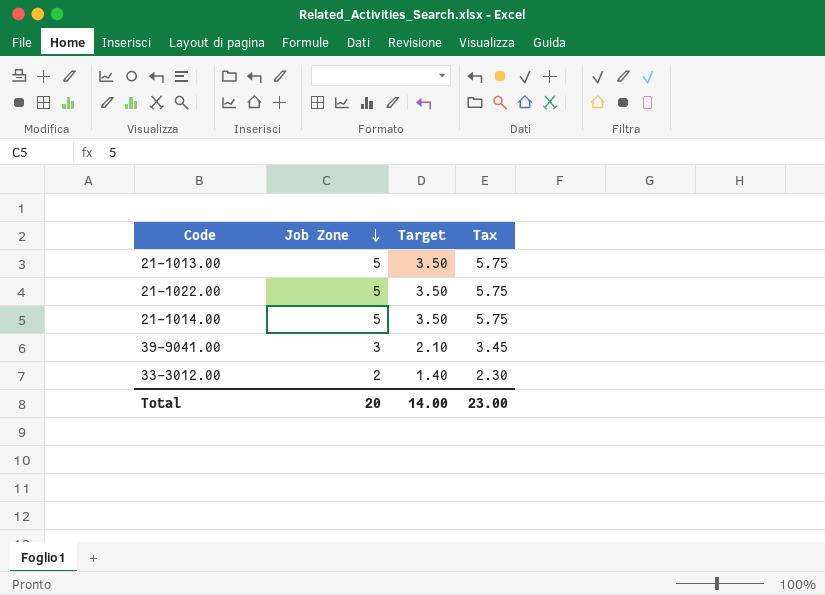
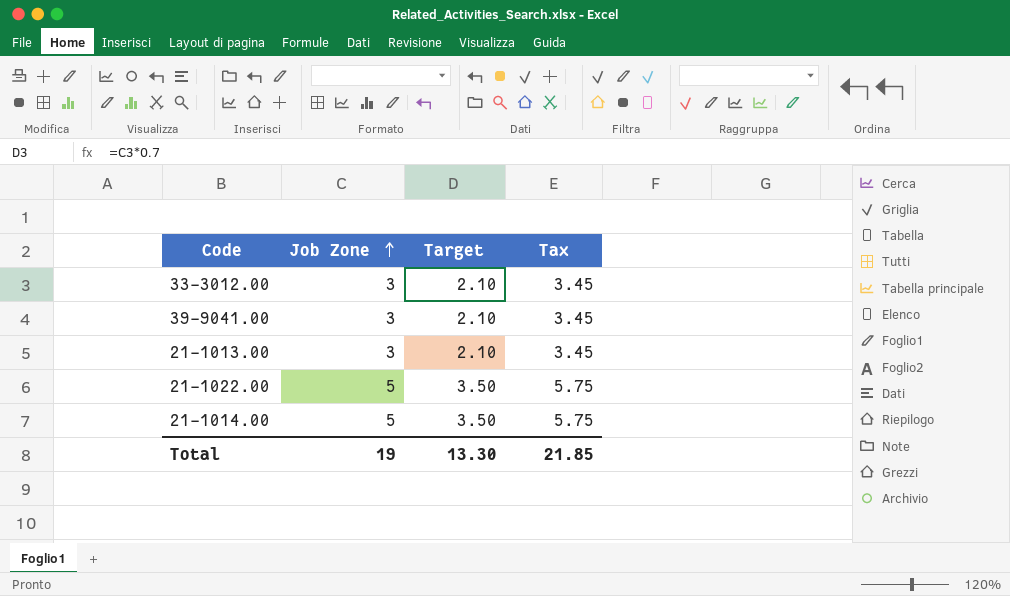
row order: Job Zone descending -> Job Zone ascending
33-3012.00 | Job Zone: 2 -> 3
33-3012.00 | Target: 1.40 -> 2.10
33-3012.00 | Tax: 2.30 -> 3.45
21-1013.00 | Job Zone: 5 -> 3
21-1013.00 | Target: 3.50 -> 2.10
21-1013.00 | Tax: 5.75 -> 3.45
Total | Job Zone: 20 -> 19
Total | Target: 14.00 -> 13.30
Total | Tax: 23.00 -> 21.85

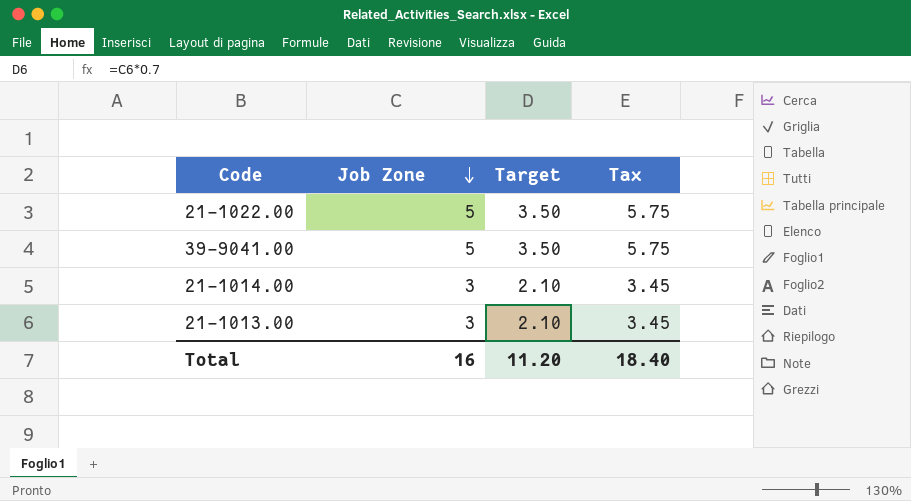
row order: Job Zone ascending -> Job Zone descending
row 33-3012.00: 3 | 2.10 | 3.45 -> none
39-9041.00 | Job Zone: 3 -> 5
39-9041.00 | Target: 2.10 -> 3.50
39-9041.00 | Tax: 3.45 -> 5.75
21-1014.00 | Job Zone: 5 -> 3
21-1014.00 | Target: 3.50 -> 2.10
21-1014.00 | Tax: 5.75 -> 3.45
Total | Job Zone: 19 -> 16
Total | Target: 13.30 -> 11.20
Total | Tax: 21.85 -> 18.40

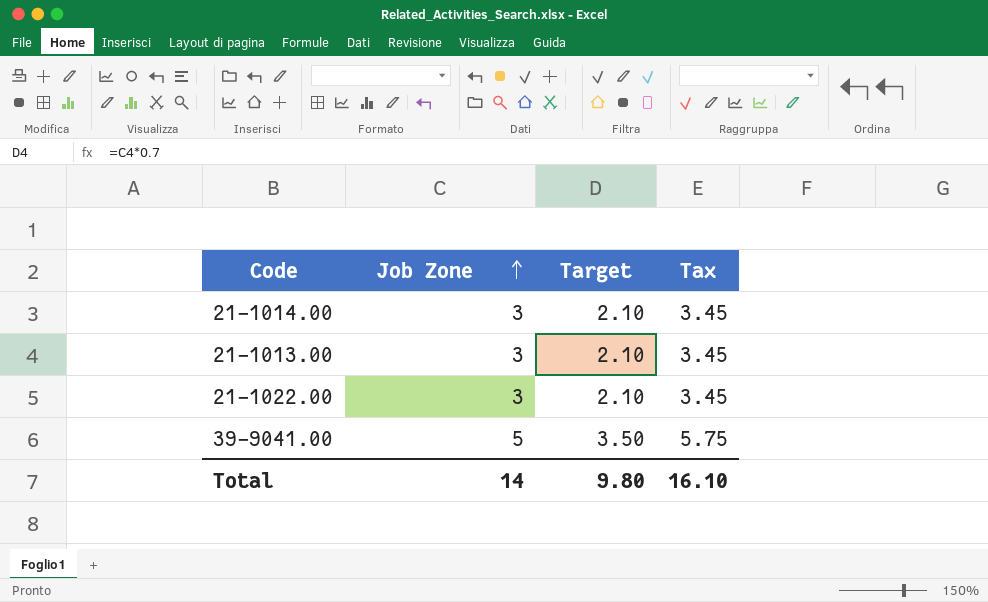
row order: Job Zone descending -> Job Zone ascending
21-1022.00 | Job Zone: 5 -> 3
21-1022.00 | Target: 3.50 -> 2.10
21-1022.00 | Tax: 5.75 -> 3.45
Total | Job Zone: 16 -> 14
Total | Target: 11.20 -> 9.80
Total | Tax: 18.40 -> 16.10

